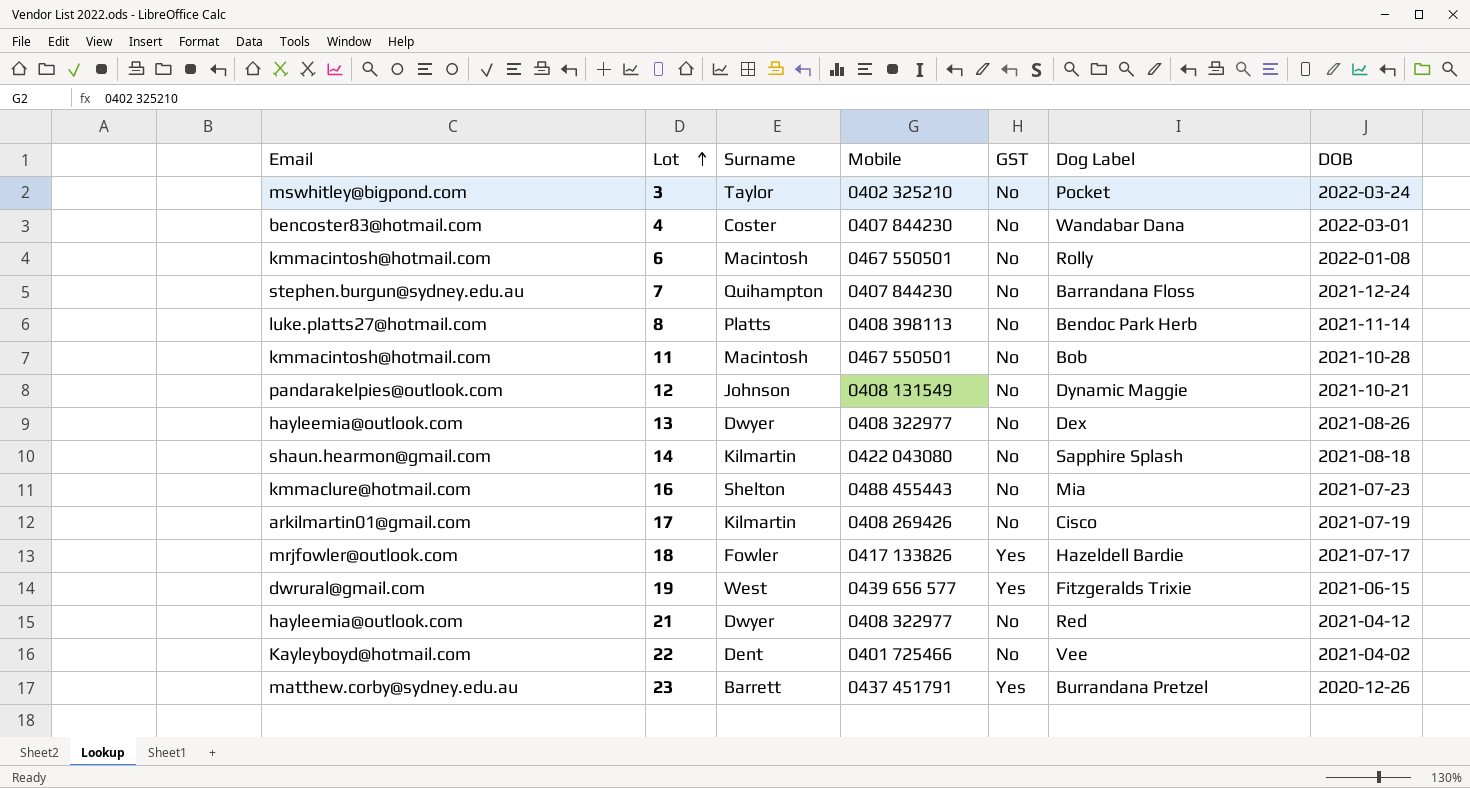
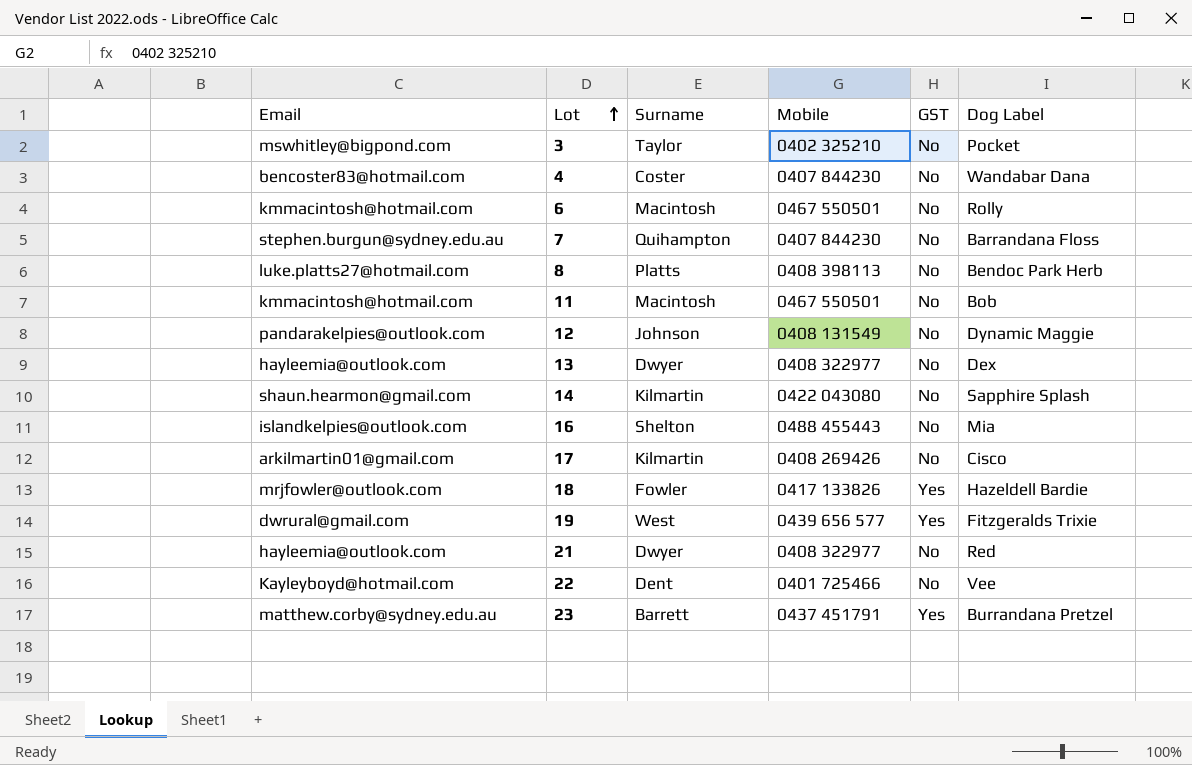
column DOB | position: 7 -> none
16 | Email: kmmaclure@hotmail.com -> islandkelpies@outlook.com

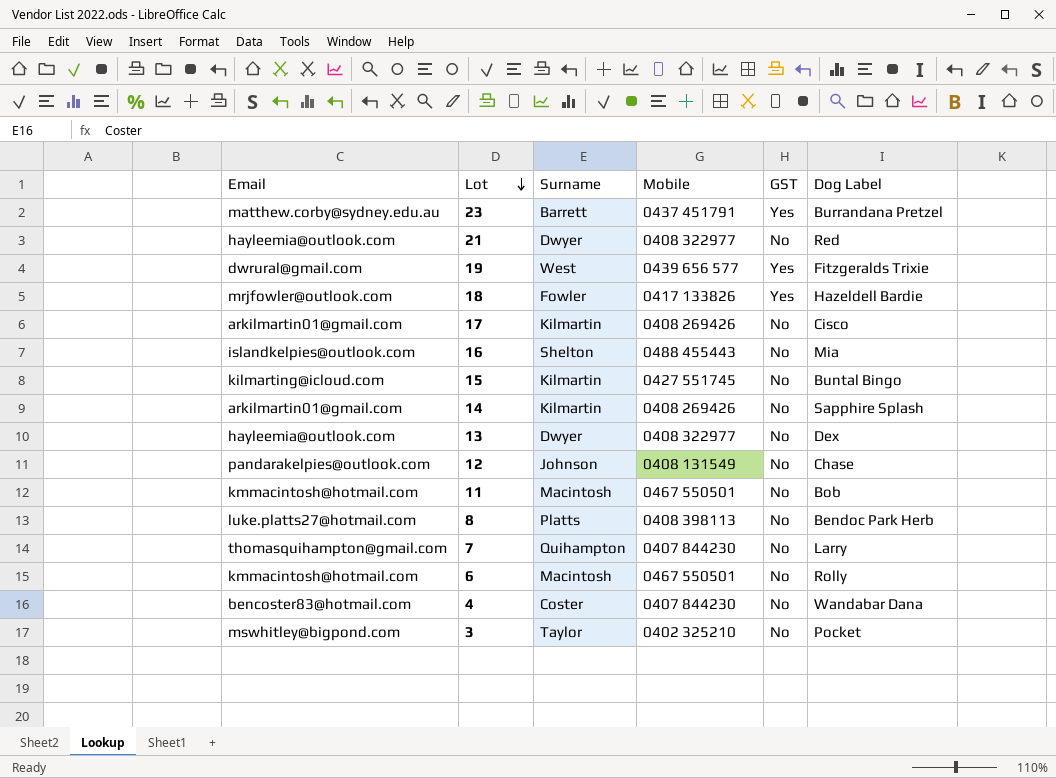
row order: Lot ascending -> Lot descending
row 22: Kayleyboyd@hotmail.com | Dent | 0401 725466 | No | Vee -> none
row 15: none -> kilmarting@icloud.com | Kilmartin | 0427 551745 | No | Buntal Bingo
14 | Email: shaun.hearmon@gmail.com -> arkilmartin01@gmail.com
14 | Mobile: 0422 043080 -> 0408 269426
12 | Dog Label: Dynamic Maggie -> Chase
7 | Email: stephen.burgun@sydney.edu.au -> thomasquihampton@gmail.com
7 | Dog Label: Barrandana Floss -> Larry

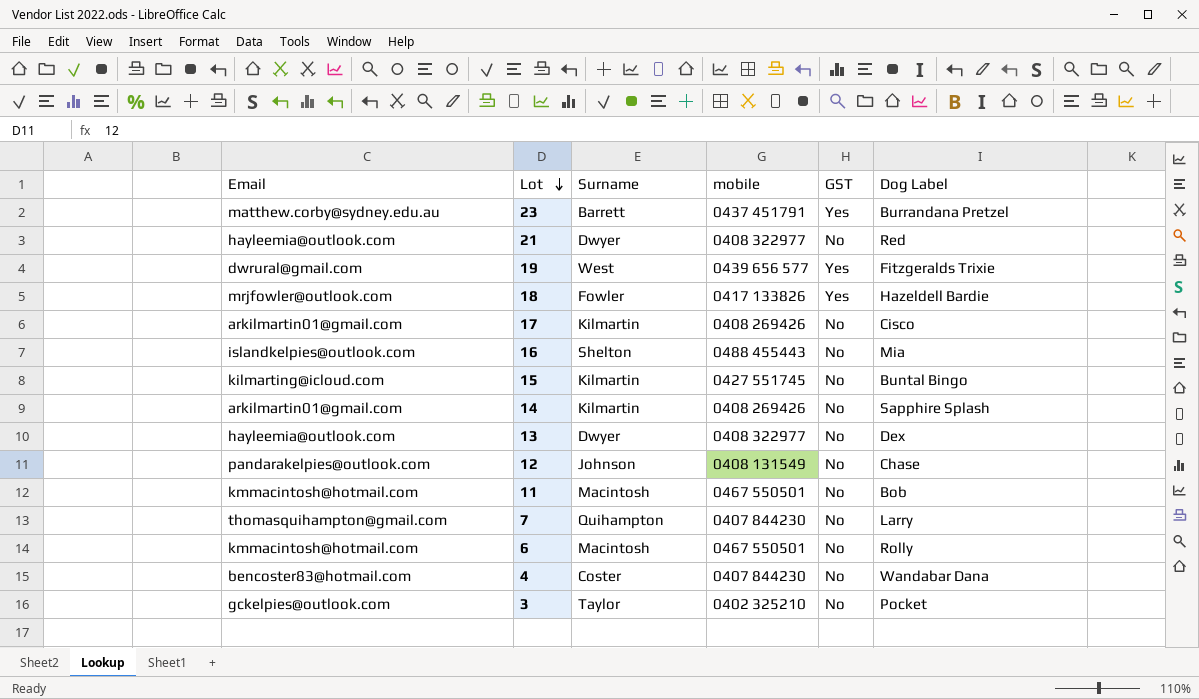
column name: Mobile -> mobile
row 8: luke.platts27@hotmail.com | Platts | 0408 398113 | No | Bendoc Park Herb -> none
3 | Email: mswhitley@bigpond.com -> gckelpies@outlook.com

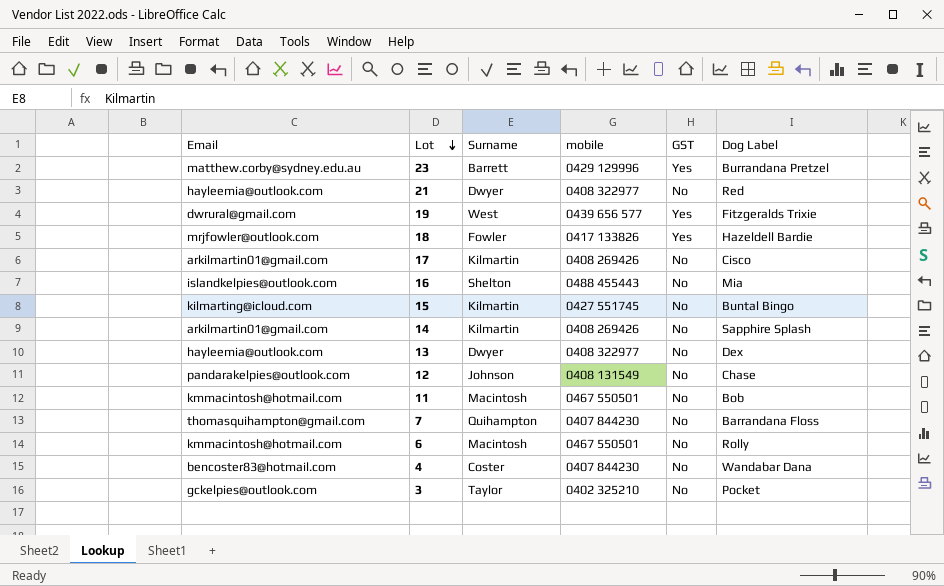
23 | mobile: 0437 451791 -> 0429 129996
7 | Dog Label: Larry -> Barrandana Floss

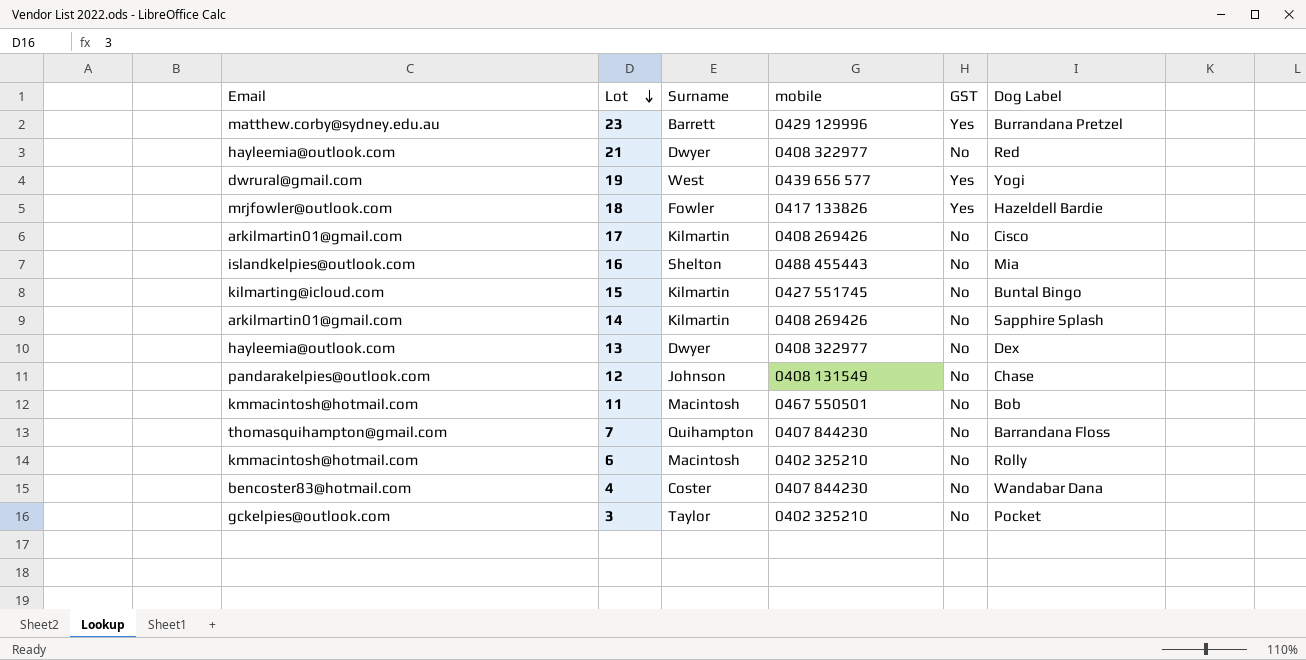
19 | Dog Label: Fitzgeralds Trixie -> Yogi
6 | mobile: 0467 550501 -> 0402 325210

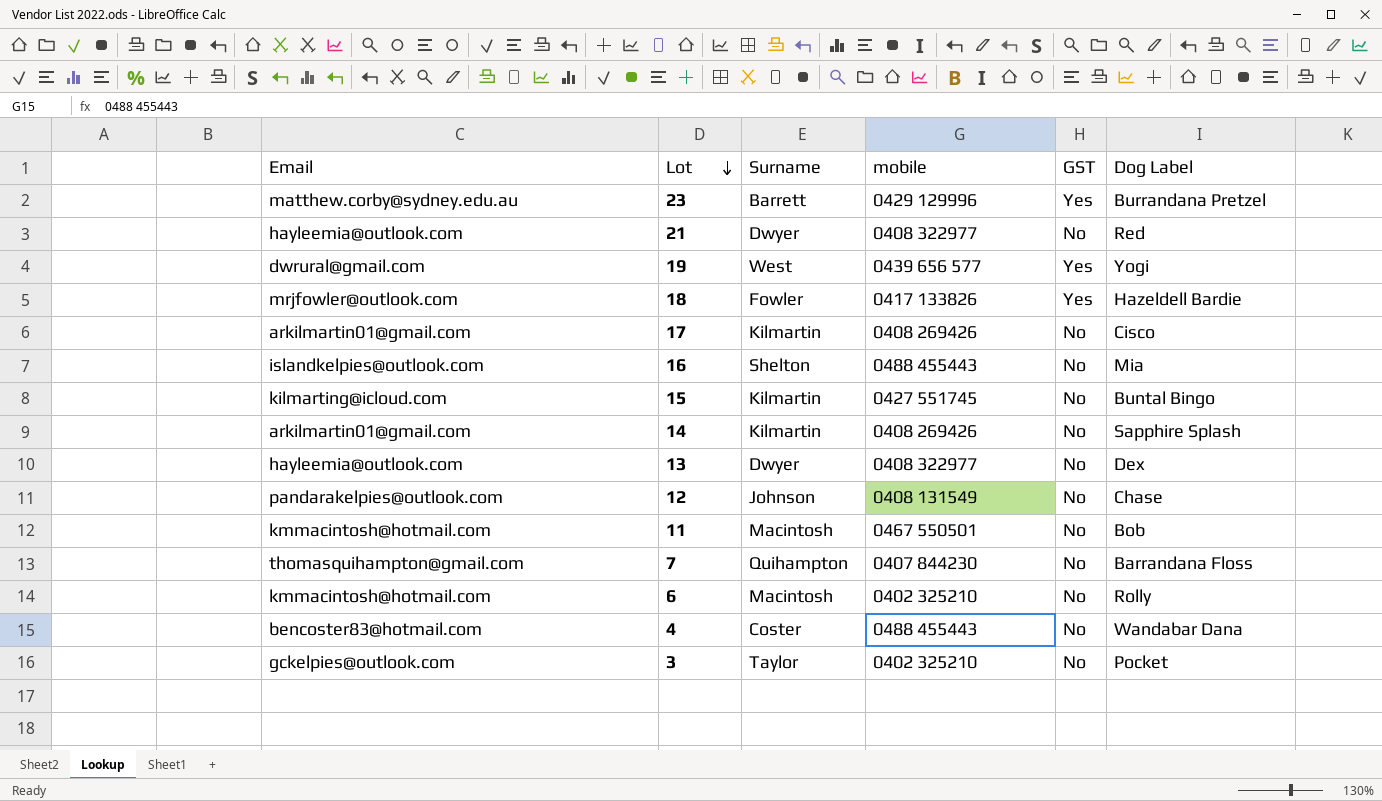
4 | mobile: 0407 844230 -> 0488 455443

